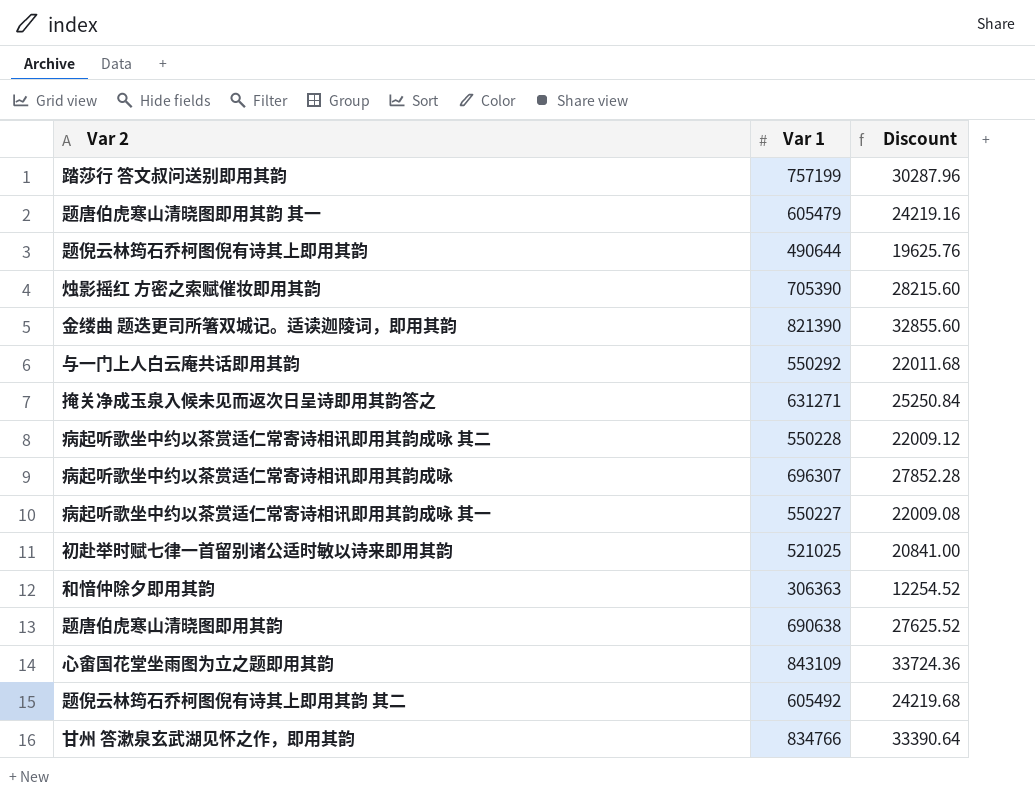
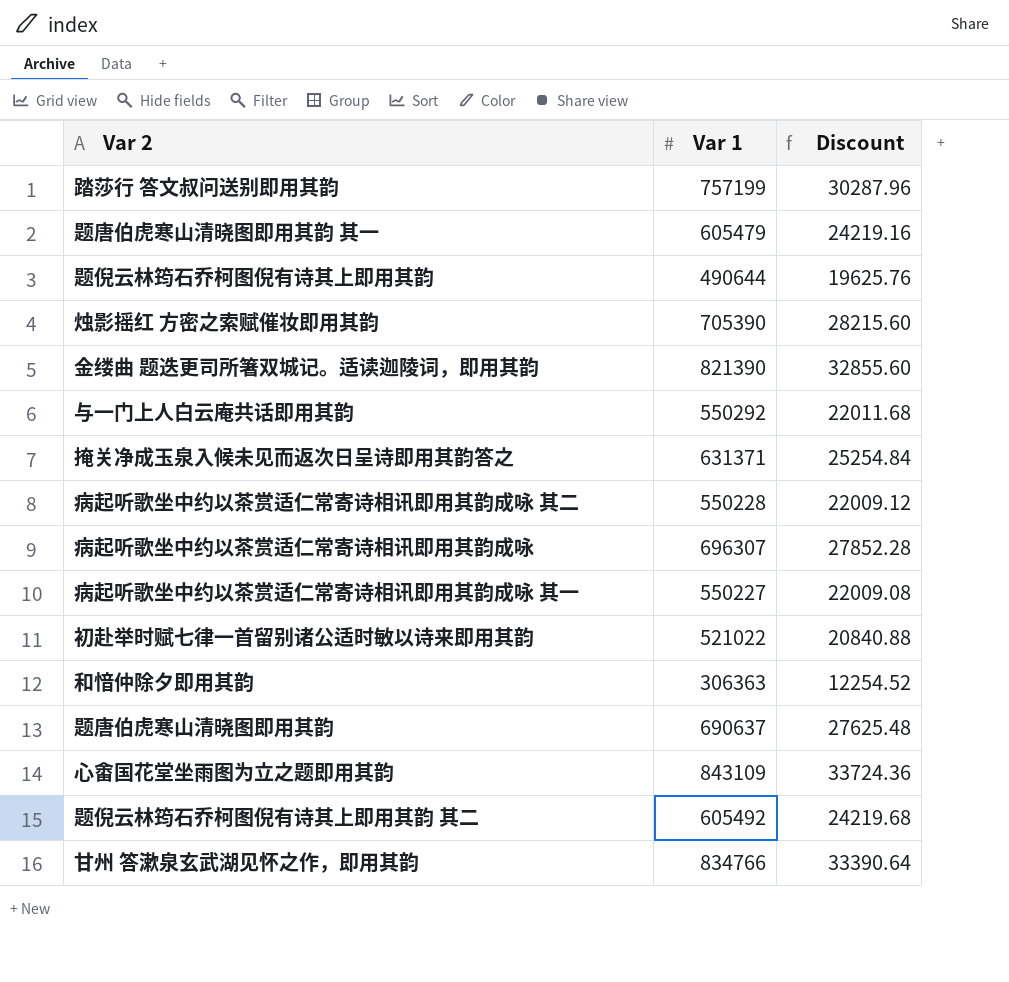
掩关净成玉泉入候未见而返次日呈诗即用其韵答之 | Var 1: 631271 -> 631371
掩关净成玉泉入候未见而返次日呈诗即用其韵答之 | Discount: 25250.84 -> 25254.84
初赴举时赋七律一首留别诸公适时敏以诗来即用其韵 | Var 1: 521025 -> 521022
初赴举时赋七律一首留别诸公适时敏以诗来即用其韵 | Discount: 20841.00 -> 20840.88
题唐伯虎寒山清晓图即用其韵 | Var 1: 690638 -> 690637
题唐伯虎寒山清晓图即用其韵 | Discount: 27625.52 -> 27625.48

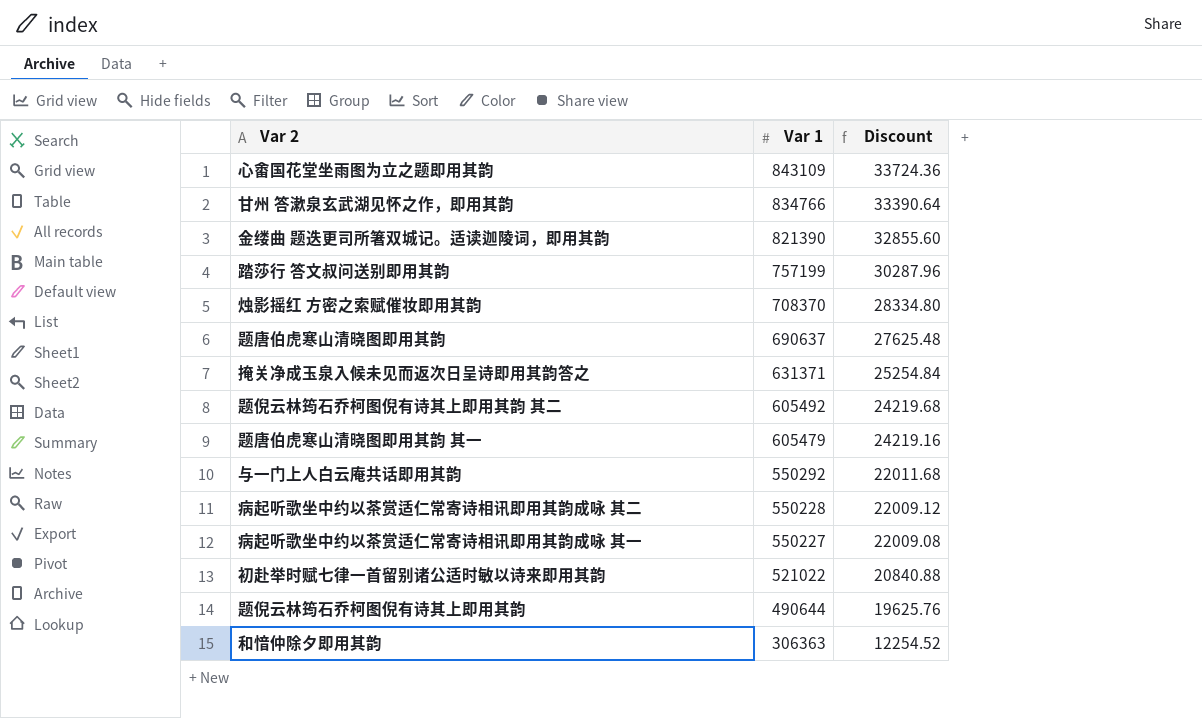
row order: none -> Var 1 descending
row 病起听歌坐中约以茶赏适仁常寄诗相讯即用其韵成咏: 696307 | 27852.28 -> none
烛影摇红 方密之索赋催妆即用其韵 | Var 1: 705390 -> 708370
烛影摇红 方密之索赋催妆即用其韵 | Discount: 28215.60 -> 28334.80

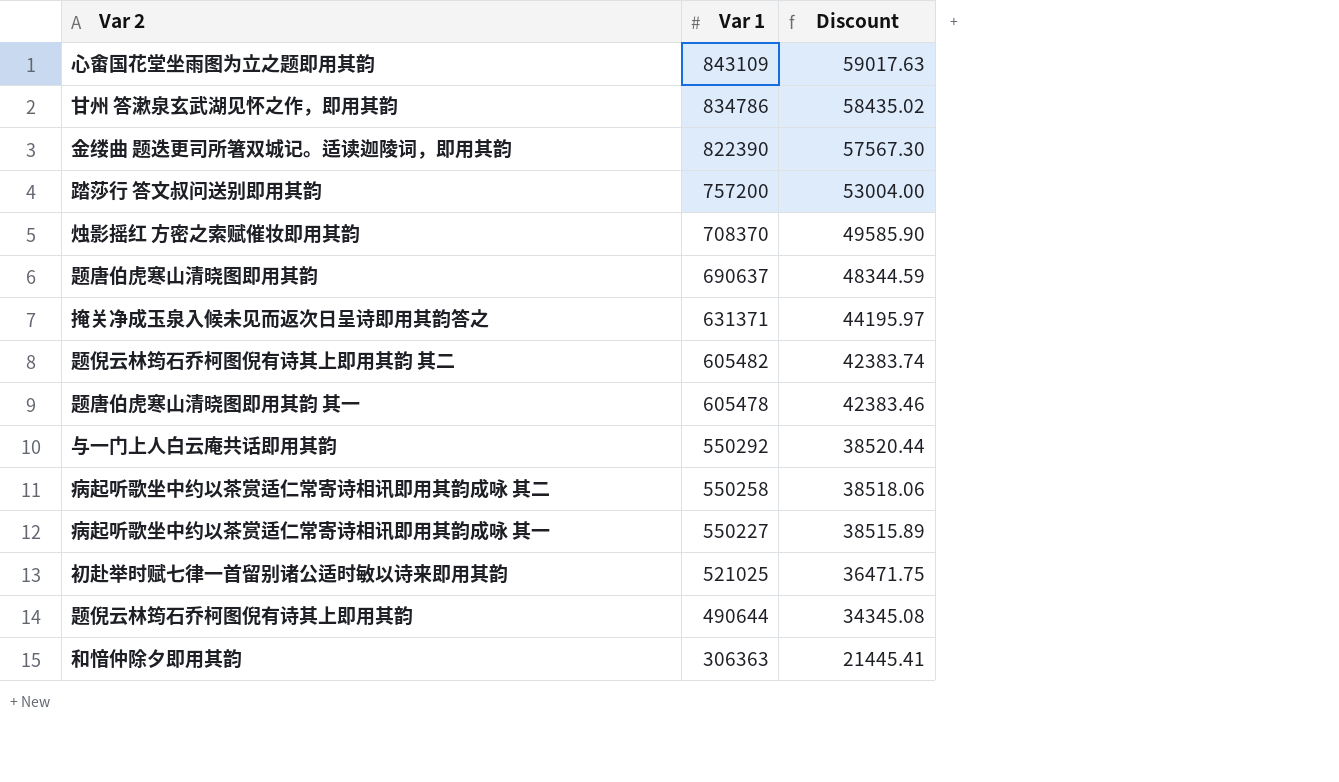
column Discount | formula: [Var 1] * 0.04 -> [Var 1] * 0.07
甘州 答漱泉玄武湖见怀之作，即用其韵 | Var 1: 834766 -> 834786
金缕曲 题迭更司所箸双城记。适读迦陵词，即用其韵 | Var 1: 821390 -> 822390
踏莎行 答文叔问送别即用其韵 | Var 1: 757199 -> 757200
题倪云林筠石乔柯图倪有诗其上即用其韵 其二 | Var 1: 605492 -> 605482
题唐伯虎寒山清晓图即用其韵 其一 | Var 1: 605479 -> 605478
病起听歌坐中约以茶赏适仁常寄诗相讯即用其韵成咏 其二 | Var 1: 550228 -> 550258
初赴举时赋七律一首留别诸公适时敏以诗来即用其韵 | Var 1: 521022 -> 521025

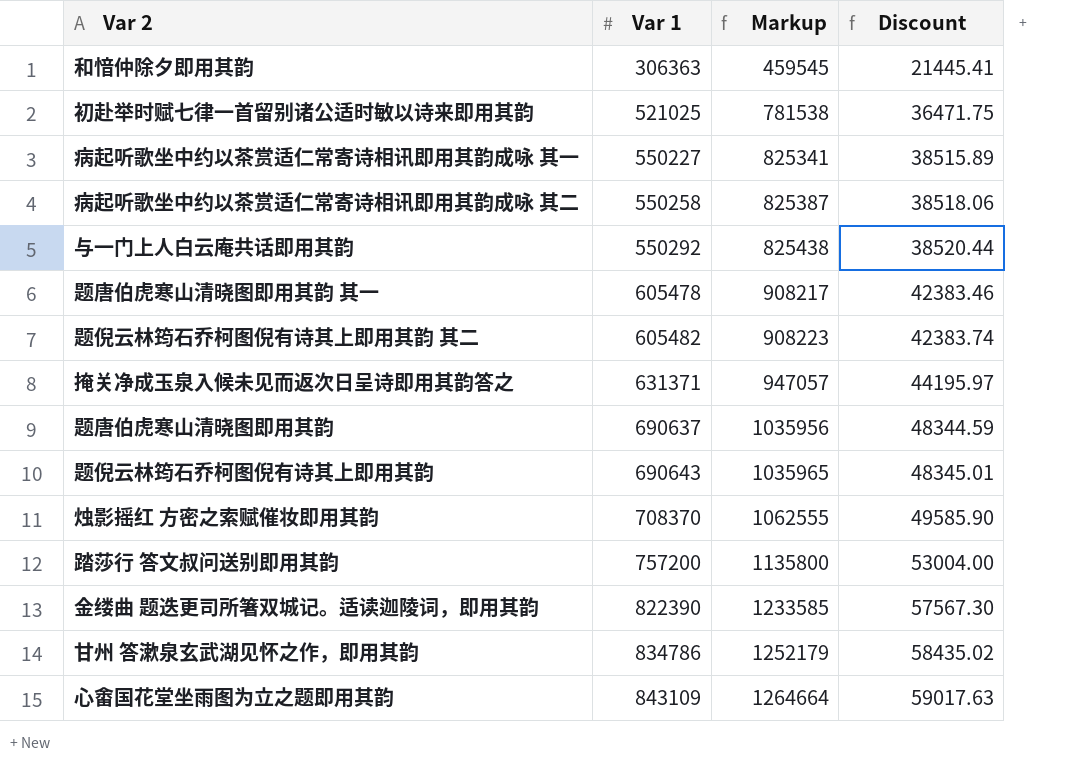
row order: Var 1 descending -> Var 1 ascending
column Markup | formula: none -> [Var 1] * 1.5
题倪云林筠石乔柯图倪有诗其上即用其韵 | Var 1: 490644 -> 690643
题倪云林筠石乔柯图倪有诗其上即用其韵 | Discount: 34345.08 -> 48345.01

